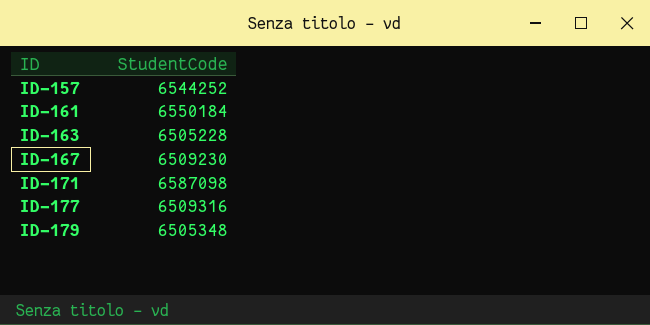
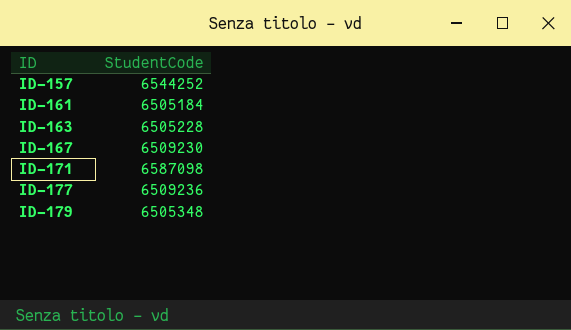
ID-161 | StudentCode: 6550184 -> 6505184
ID-177 | StudentCode: 6509316 -> 6509236

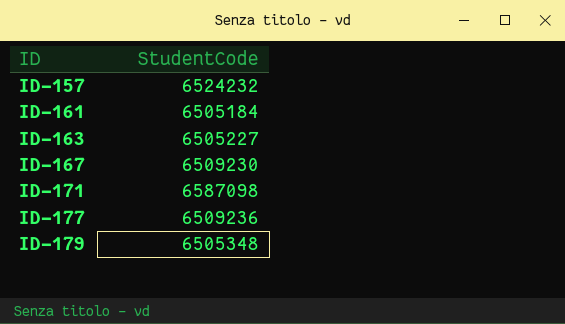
ID-157 | StudentCode: 6544252 -> 6524232
ID-163 | StudentCode: 6505228 -> 6505227

